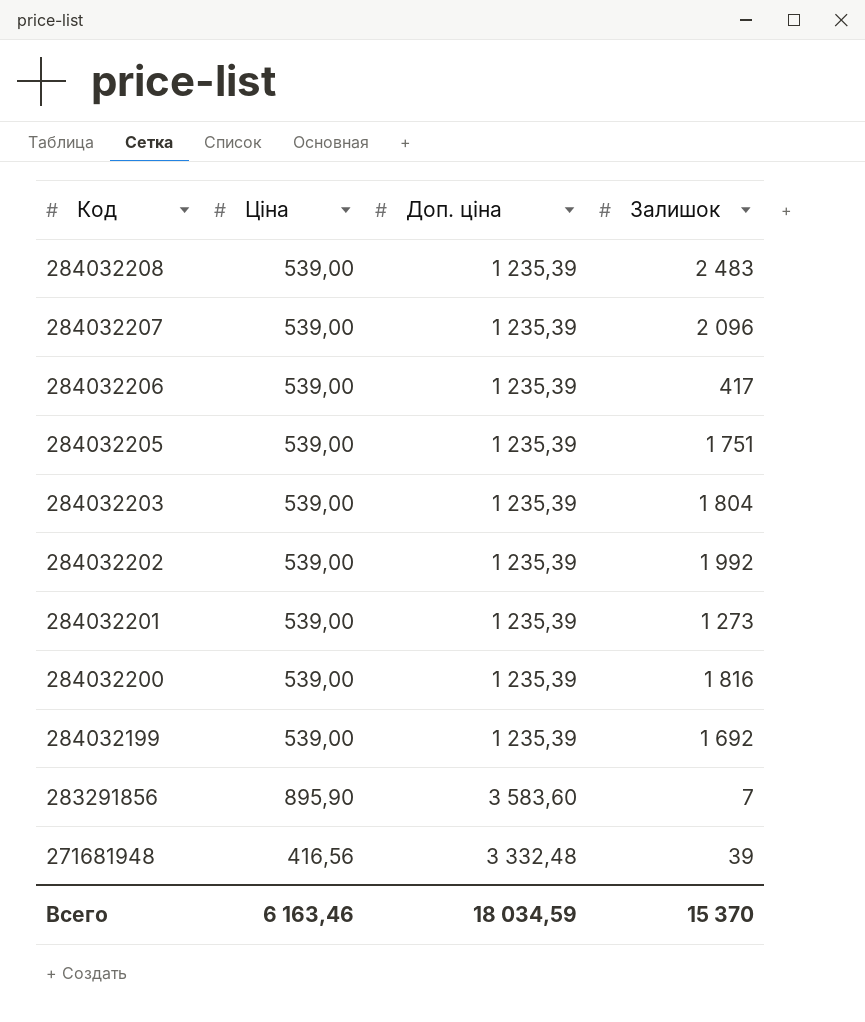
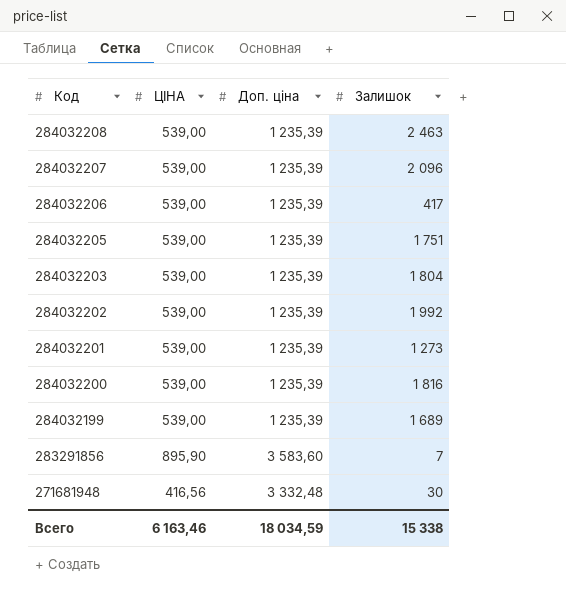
column name: Ціна -> ЦІНА
284032208 | Залишок: 2 483 -> 2 463
284032199 | Залишок: 1 692 -> 1 689
271681948 | Залишок: 39 -> 30
Всего | Залишок: 15 370 -> 15 338

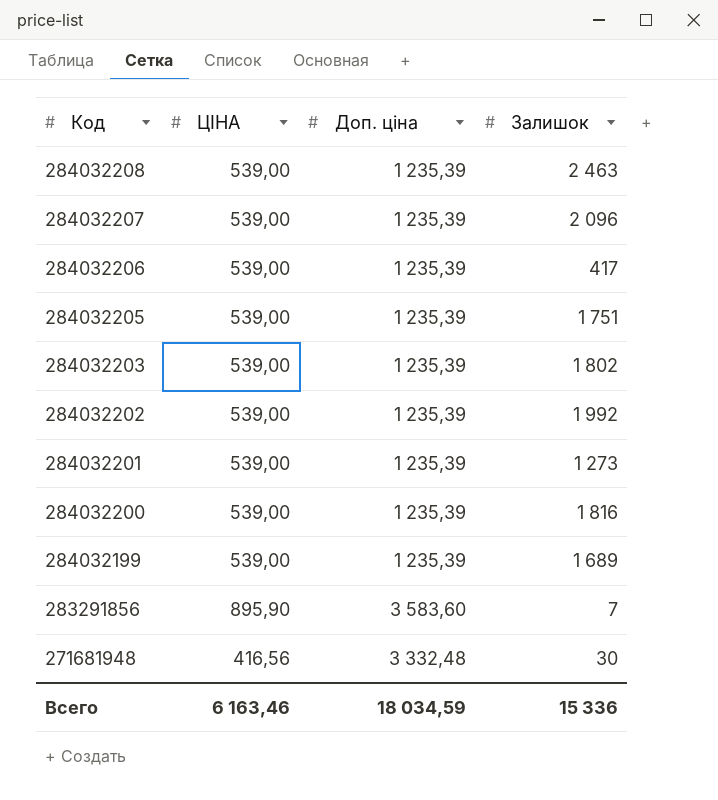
284032203 | Залишок: 1 804 -> 1 802
Всего | Залишок: 15 338 -> 15 336

